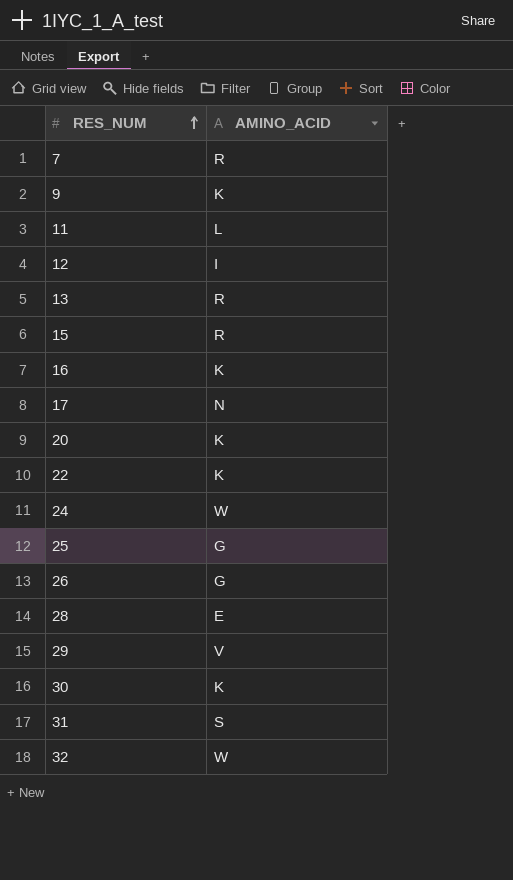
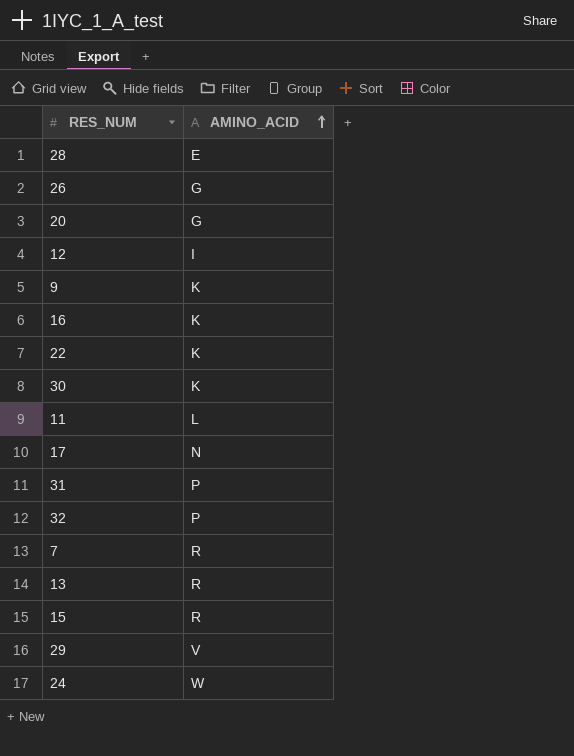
row order: RES_NUM ascending -> AMINO_ACID ascending
row 25: G -> none
20 | AMINO_ACID: K -> G
31 | AMINO_ACID: S -> P
32 | AMINO_ACID: W -> P

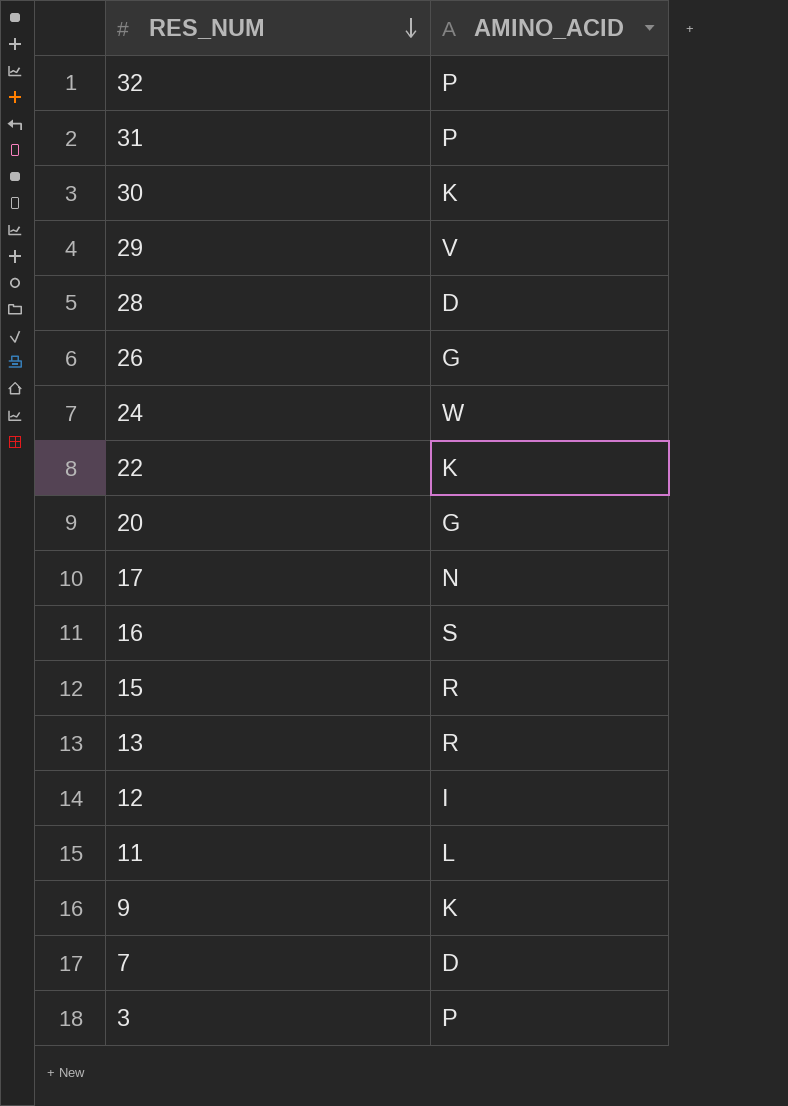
row order: AMINO_ACID ascending -> RES_NUM descending
28 | AMINO_ACID: E -> D
16 | AMINO_ACID: K -> S
7 | AMINO_ACID: R -> D
row 3: none -> P

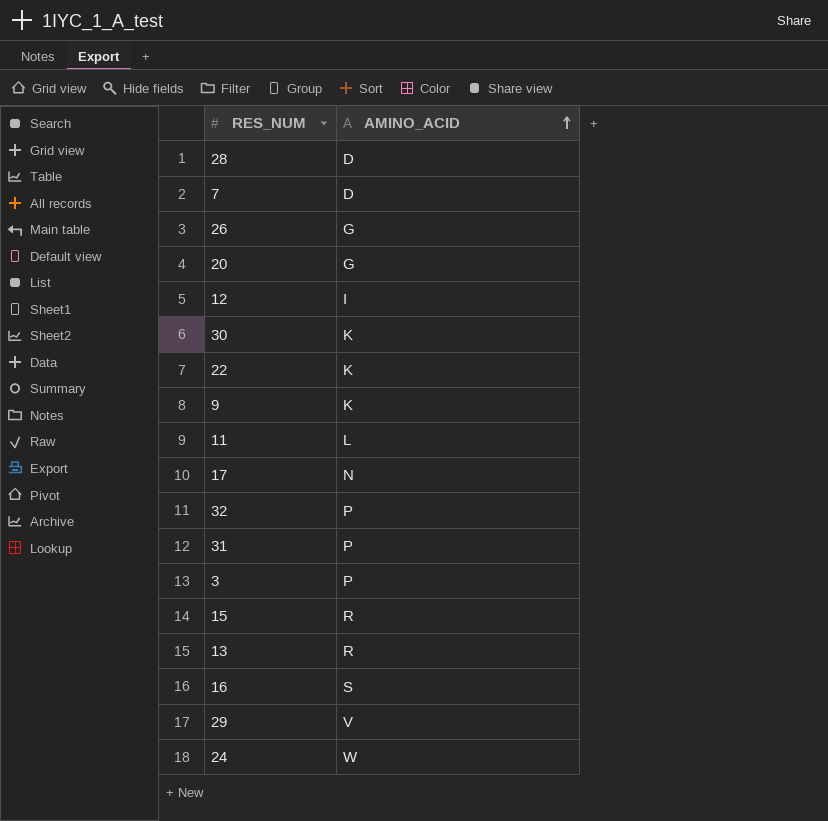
row order: RES_NUM descending -> AMINO_ACID ascending

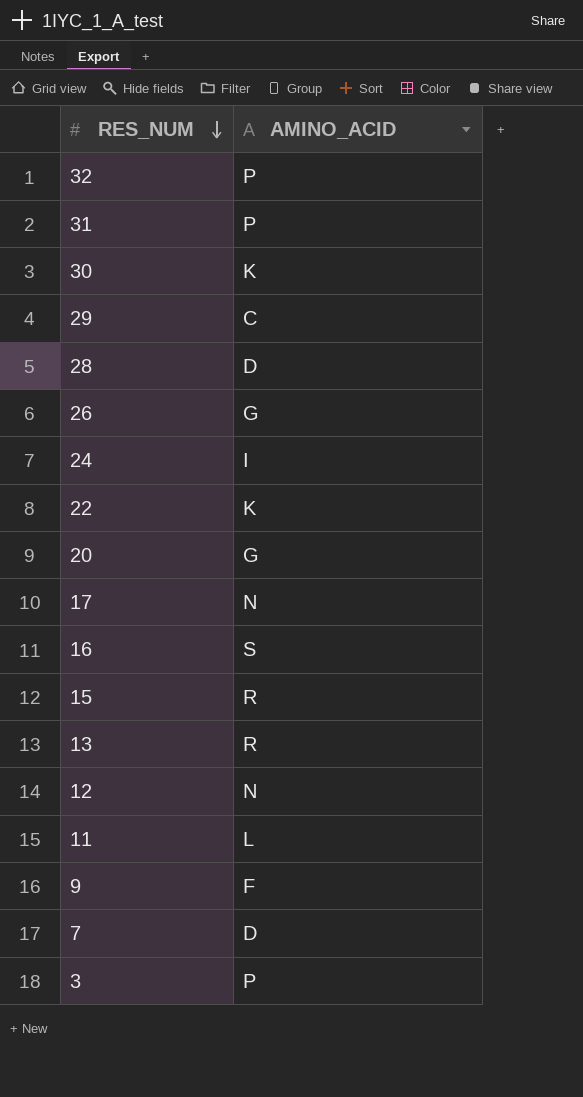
row order: AMINO_ACID ascending -> RES_NUM descending
29 | AMINO_ACID: V -> C
24 | AMINO_ACID: W -> I
12 | AMINO_ACID: I -> N
9 | AMINO_ACID: K -> F

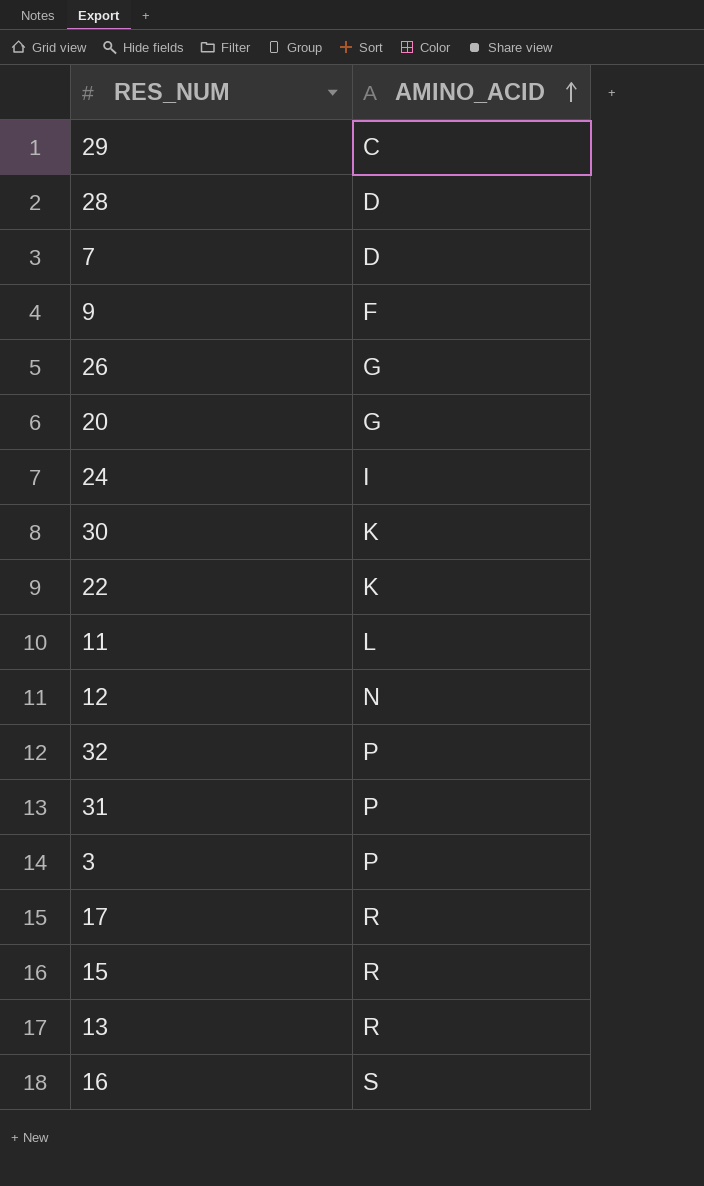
row order: RES_NUM descending -> AMINO_ACID ascending
17 | AMINO_ACID: N -> R

